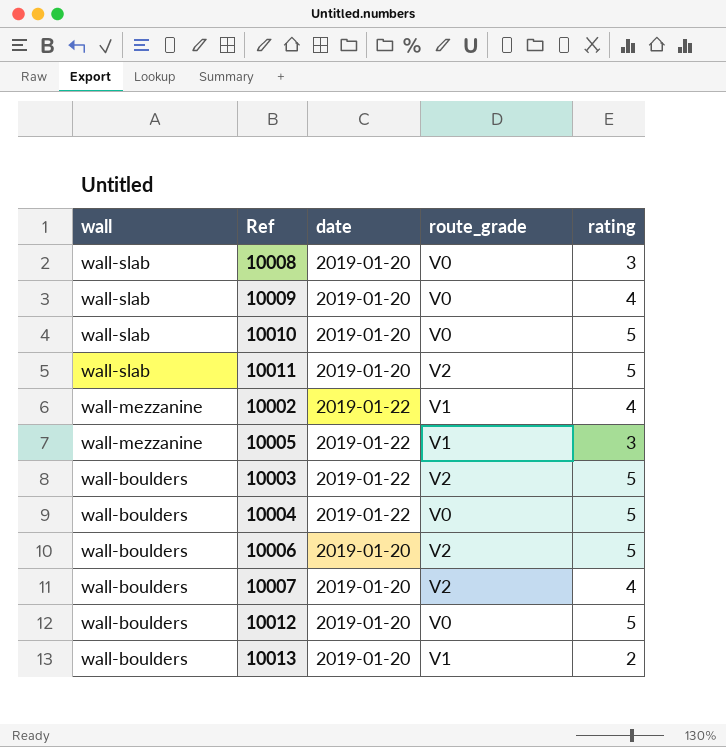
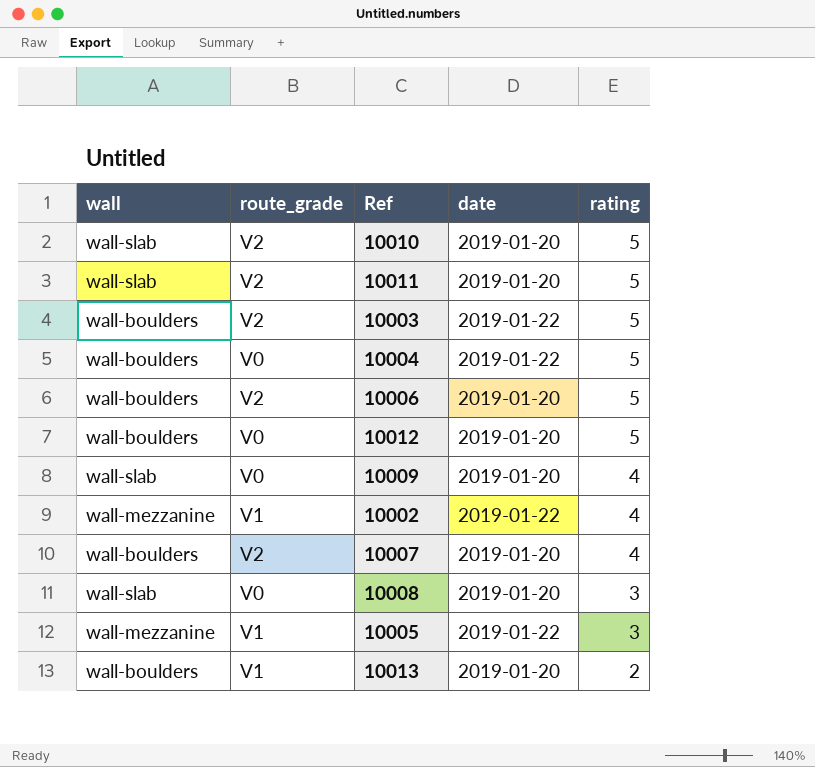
row order: wall descending -> rating descending
column route_grade | position: 4 -> 2
10010 | route_grade: V0 -> V2

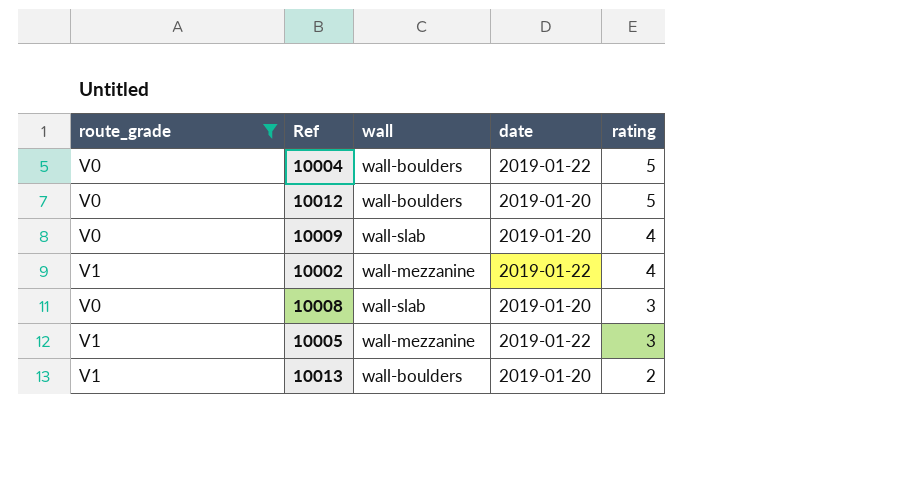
filter: none -> route_grade != V2
column wall | position: 1 -> 3

